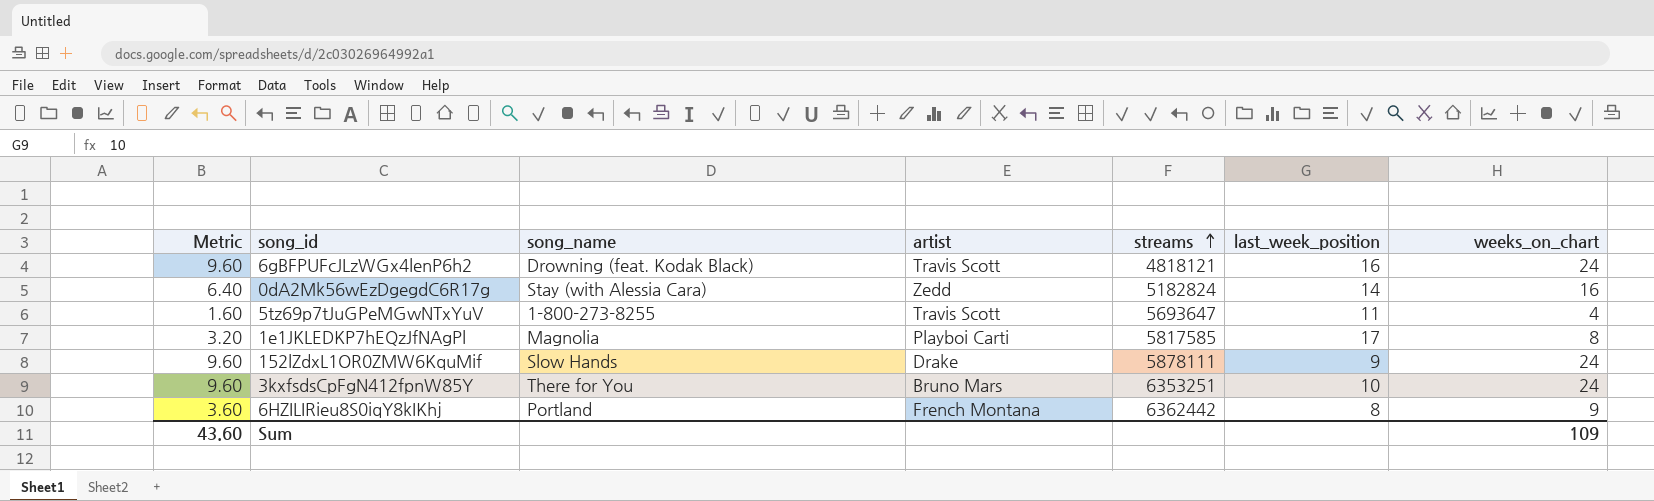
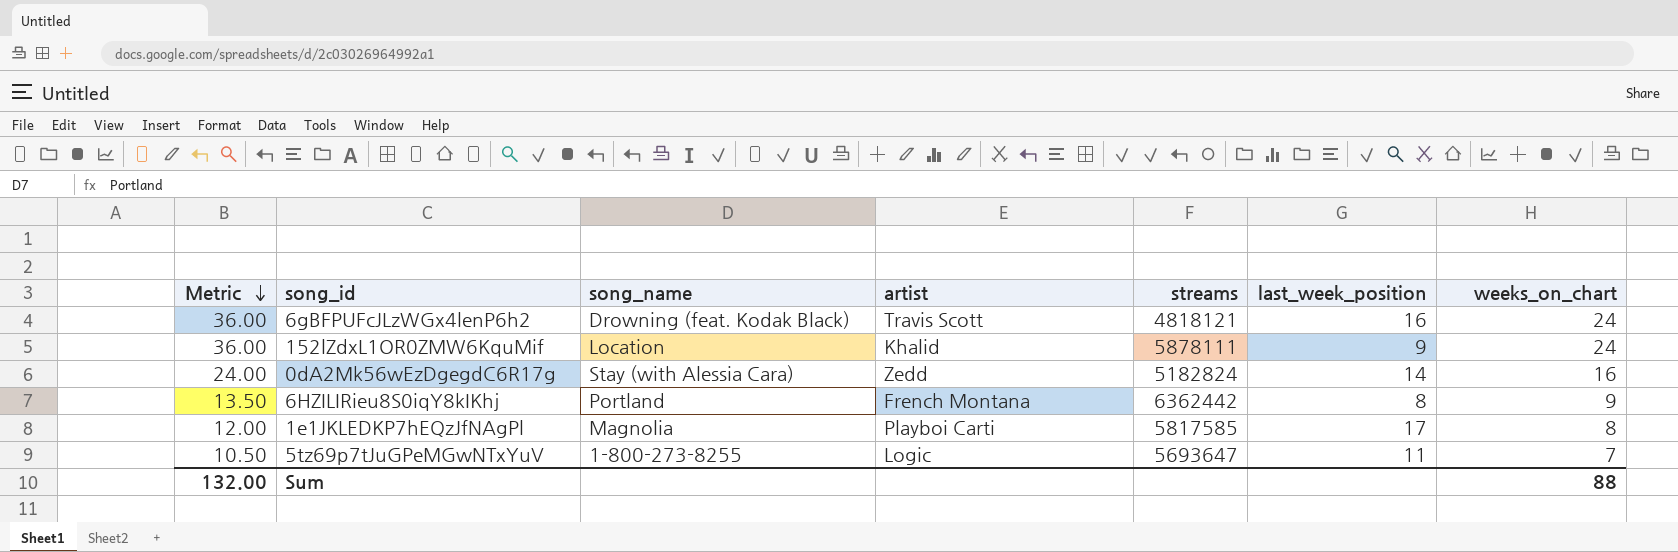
row order: streams ascending -> Metric descending
column Metric | formula: [weeks_on_chart] * 0.4 -> [weeks_on_chart] * 1.5
row 3kxfsdsCpFgN412fpnW85Y: 9.60 | There for You | Bruno Mars | 6353251 | 10 | 24 -> none
152lZdxL1OR0ZMW6KquMif | song_name: Slow Hands -> Location
152lZdxL1OR0ZMW6KquMif | artist: Drake -> Khalid
5tz69p7tJuGPeMGwNTxYuV | artist: Travis Scott -> Logic
5tz69p7tJuGPeMGwNTxYuV | weeks_on_chart: 4 -> 7
Sum | Metric: 43.60 -> 132.00
Sum | weeks_on_chart: 109 -> 88

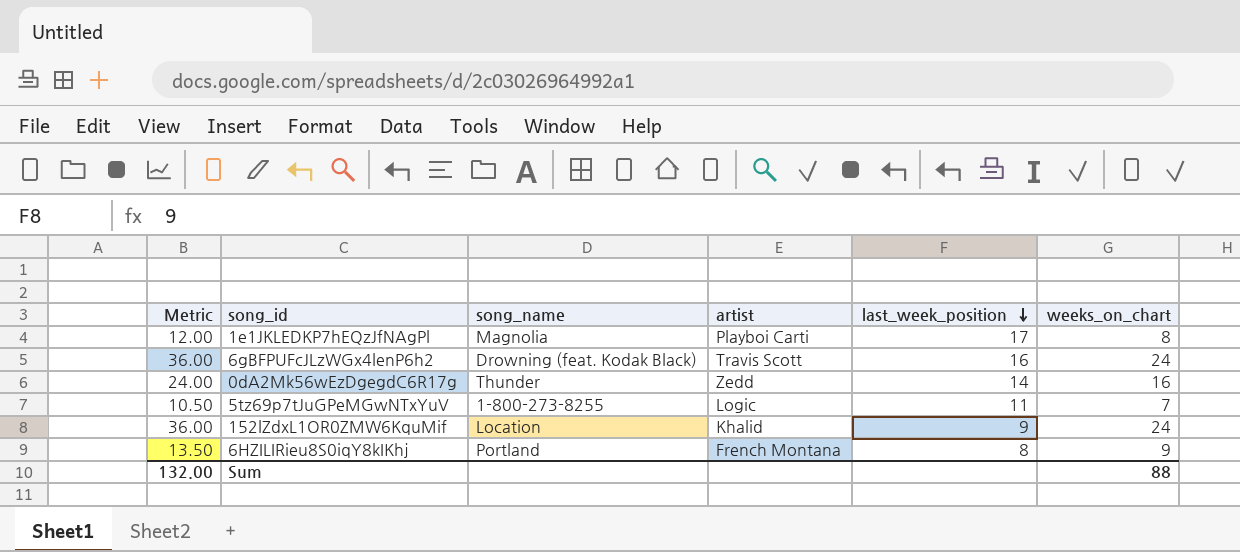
row order: Metric descending -> last_week_position descending
column streams | position: 5 -> none
0dA2Mk56wEzDgegdC6R17g | song_name: Stay (with Alessia Cara) -> Thunder

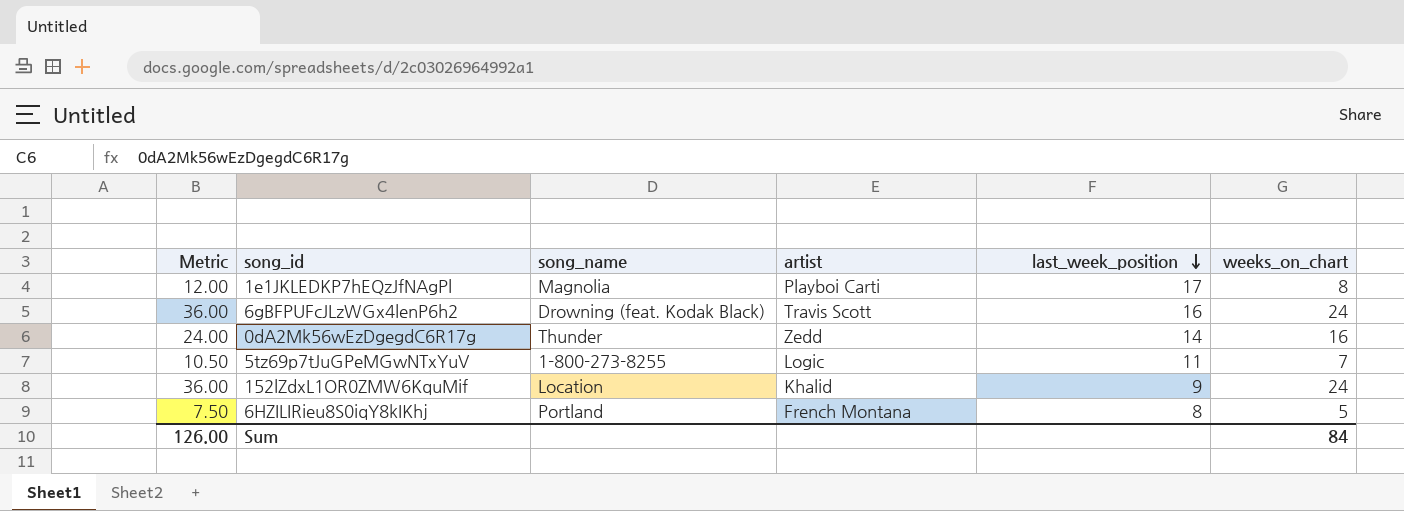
6HZILIRieu8S0iqY8kIKhj | Metric: 13.50 -> 7.50
6HZILIRieu8S0iqY8kIKhj | weeks_on_chart: 9 -> 5
Sum | Metric: 132.00 -> 126.00
Sum | weeks_on_chart: 88 -> 84

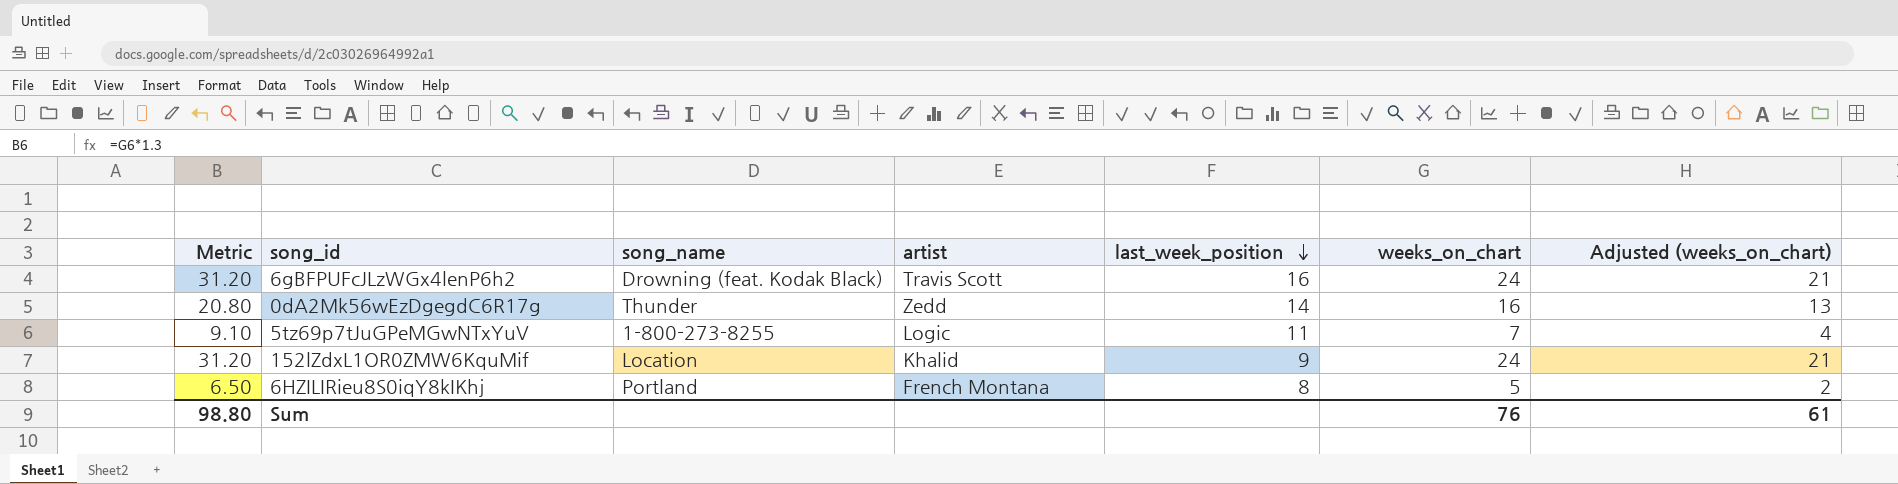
column Metric | formula: [weeks_on_chart] * 1.5 -> [weeks_on_chart] * 1.3
column Adjusted (weeks_on_chart) | formula: none -> [weeks_on_chart] - 3
row 1e1JKLEDKP7hEQzJfNAgPl: 12.00 | Magnolia | Playboi Carti | 17 | 8 -> none
Sum | Metric: 126.00 -> 98.80
Sum | weeks_on_chart: 84 -> 76

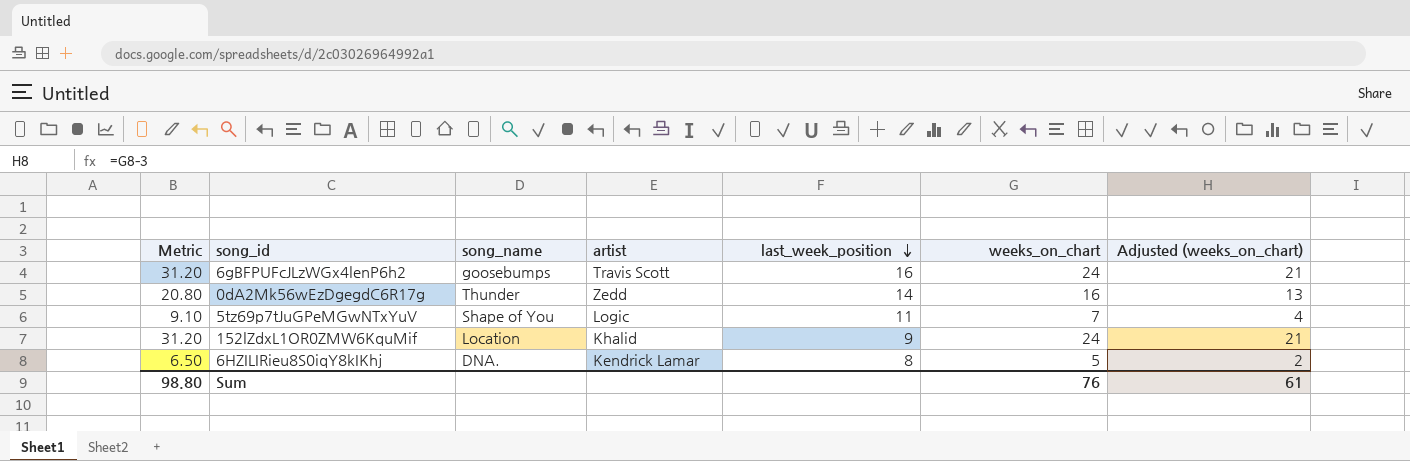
6gBFPUFcJLzWGx4lenP6h2 | song_name: Drowning (feat. Kodak Black) -> goosebumps
5tz69p7tJuGPeMGwNTxYuV | song_name: 1-800-273-8255 -> Shape of You
6HZILIRieu8S0iqY8kIKhj | song_name: Portland -> DNA.
6HZILIRieu8S0iqY8kIKhj | artist: French Montana -> Kendrick Lamar

